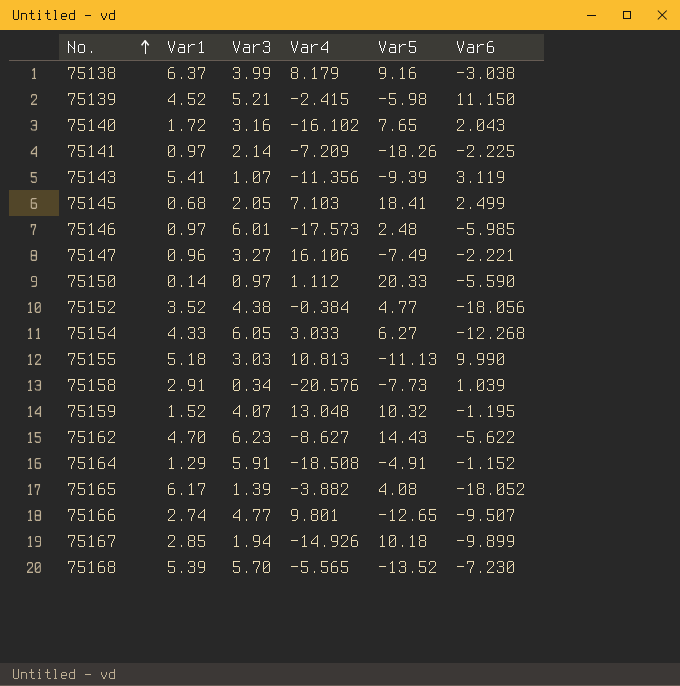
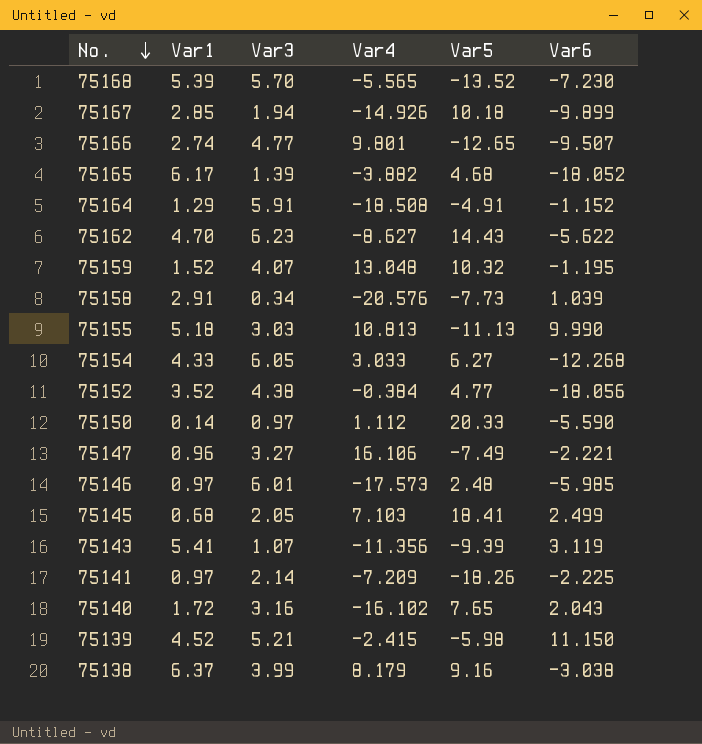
row order: No. ascending -> No. descending
75165 | Var5: 4.08 -> 4.68

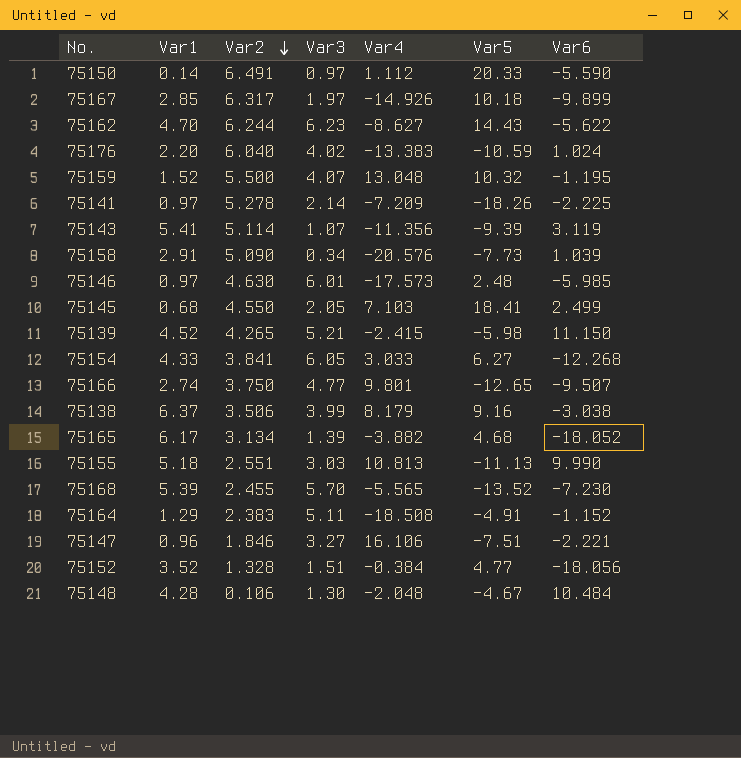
row order: No. descending -> Var2 descending
column Var2 | position: none -> 3
row 75140: 1.72 | 3.16 | -16.102 | 7.65 | 2.043 -> none
75167 | Var3: 1.94 -> 1.97
row 75176: none -> 2.20 | 6.040 | 4.02 | -13.383 | -10.59 | 1.024
75164 | Var3: 5.91 -> 5.11
75147 | Var5: -7.49 -> -7.51
75152 | Var3: 4.38 -> 1.51
row 75148: none -> 4.28 | 0.106 | 1.30 | -2.048 | -4.67 | 10.484

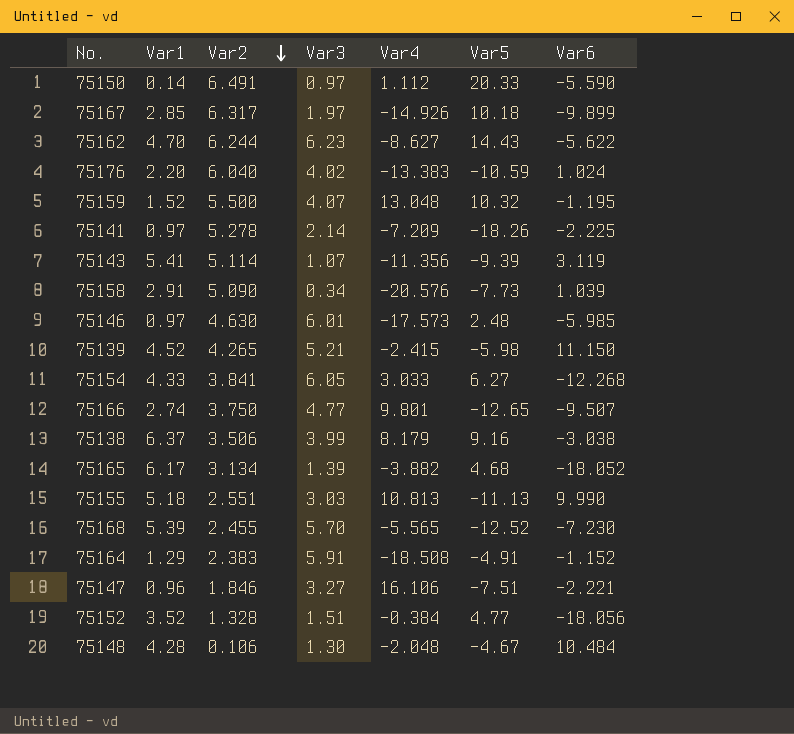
row 75145: 0.68 | 4.550 | 2.05 | 7.103 | 18.41 | 2.499 -> none
75168 | Var5: -13.52 -> -12.52
75164 | Var3: 5.11 -> 5.91

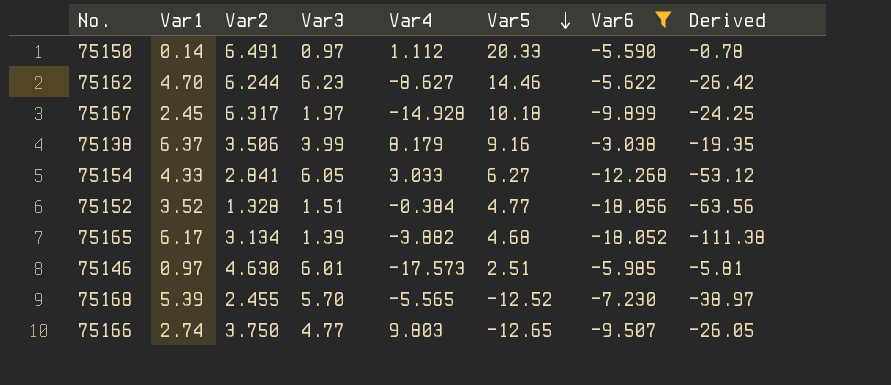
filter: none -> Var6 <= -3.038
row order: Var2 descending -> Var5 descending
column Derived | formula: none -> [Var1] * [Var6]
75162 | Var5: 14.43 -> 14.46
75167 | Var1: 2.85 -> 2.45
75167 | Var4: -14.926 -> -14.928
75154 | Var2: 3.841 -> 2.841
75146 | Var5: 2.48 -> 2.51
75166 | Var4: 9.801 -> 9.803

